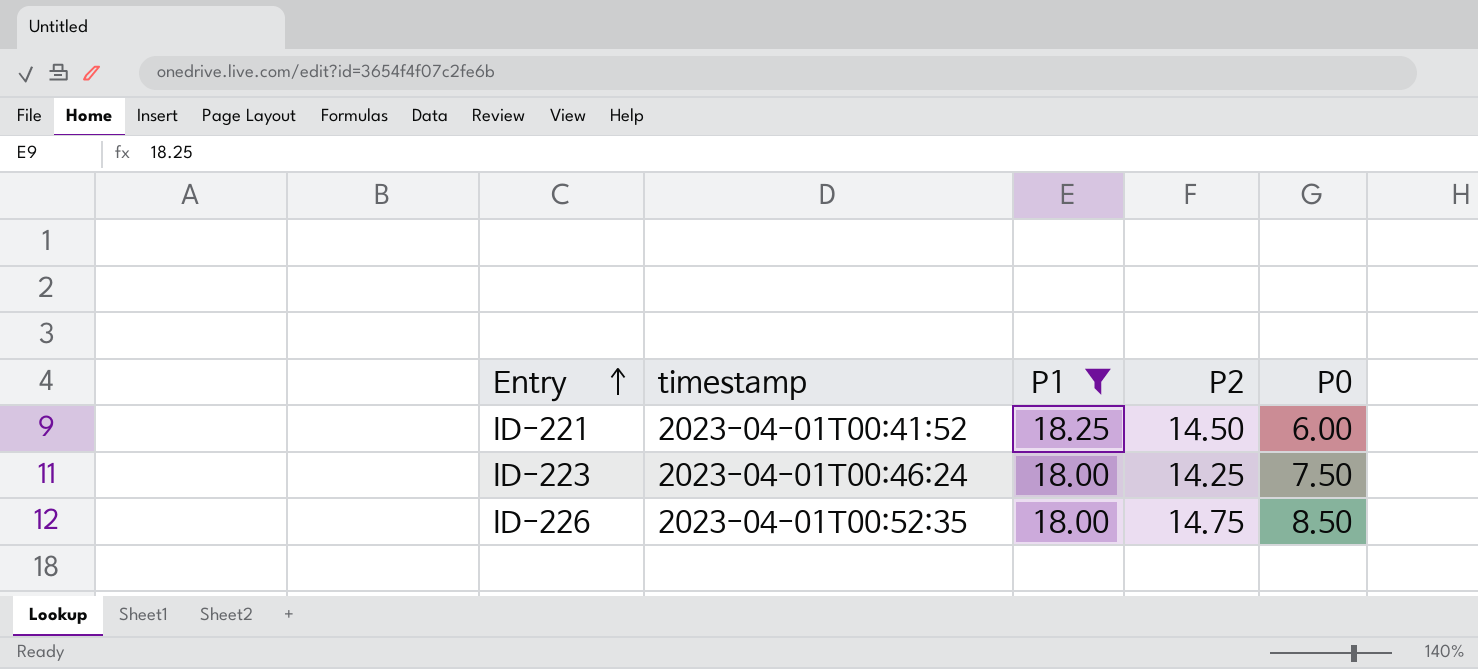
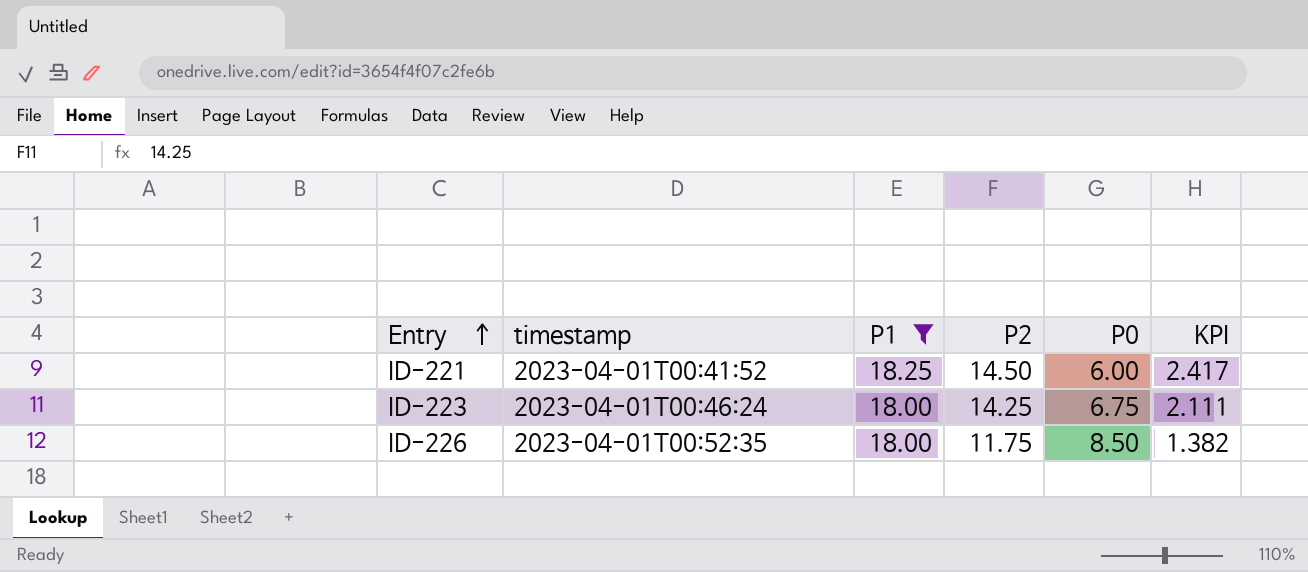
column KPI | formula: none -> [P2] / [P0]
ID-223 | P0: 7.50 -> 6.75
ID-226 | P2: 14.75 -> 11.75

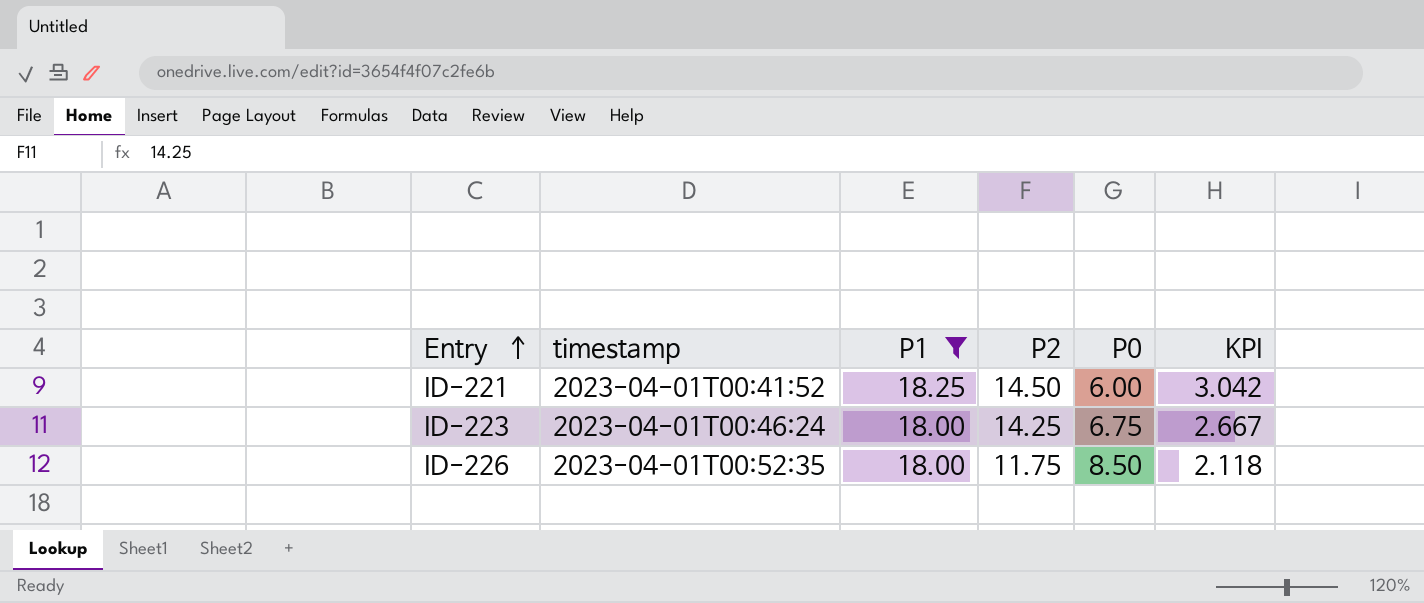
column KPI | formula: [P2] / [P0] -> [P1] / [P0]

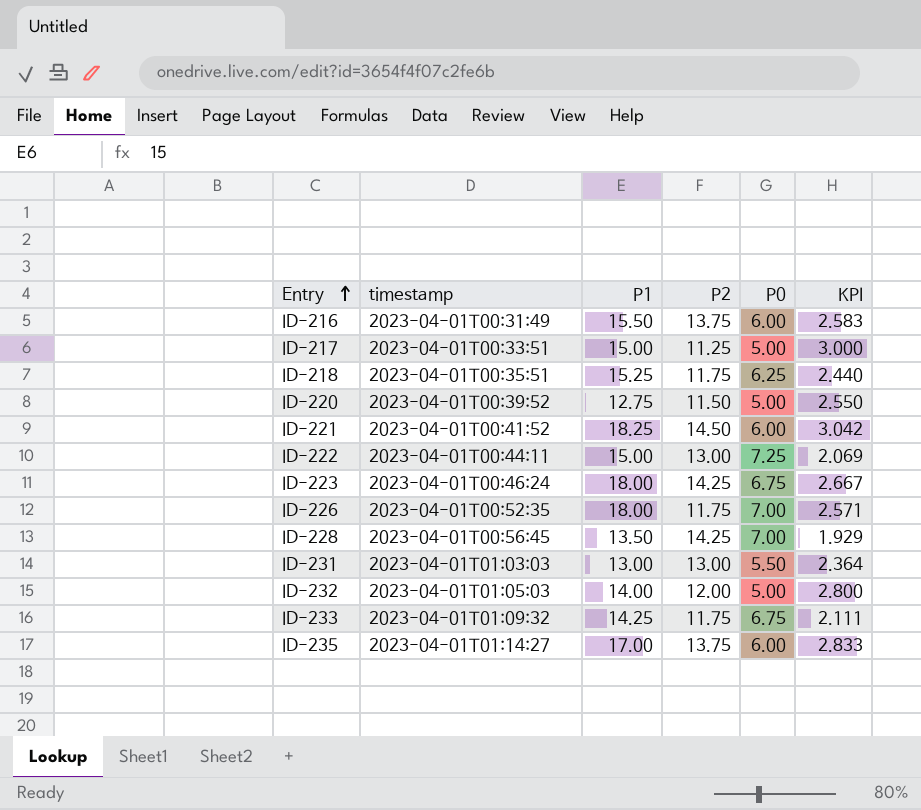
filter: P1 >= 18.00 -> none
ID-226 | P0: 8.50 -> 7.00
ID-226 | KPI: 2.118 -> 2.571

